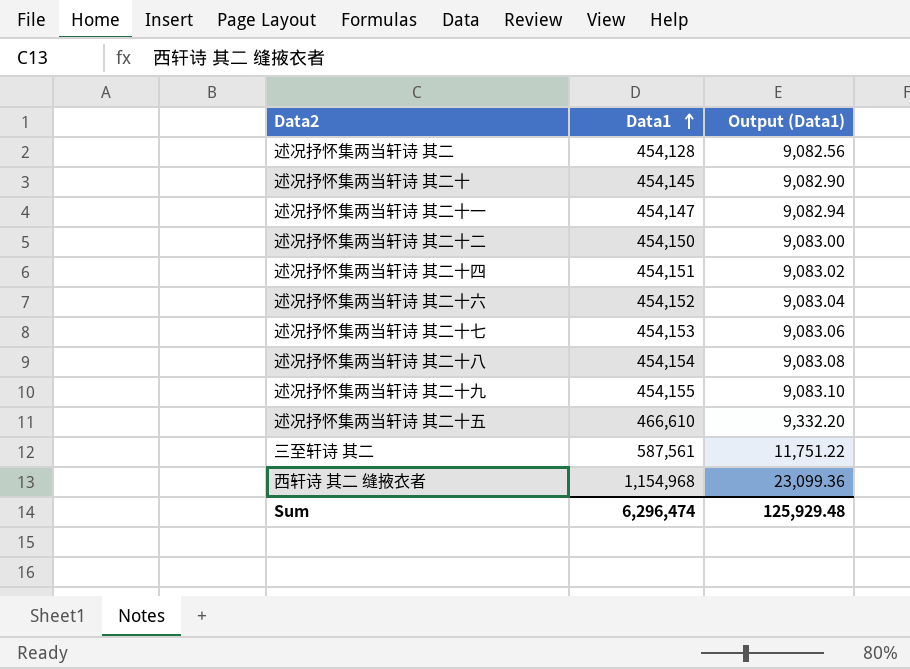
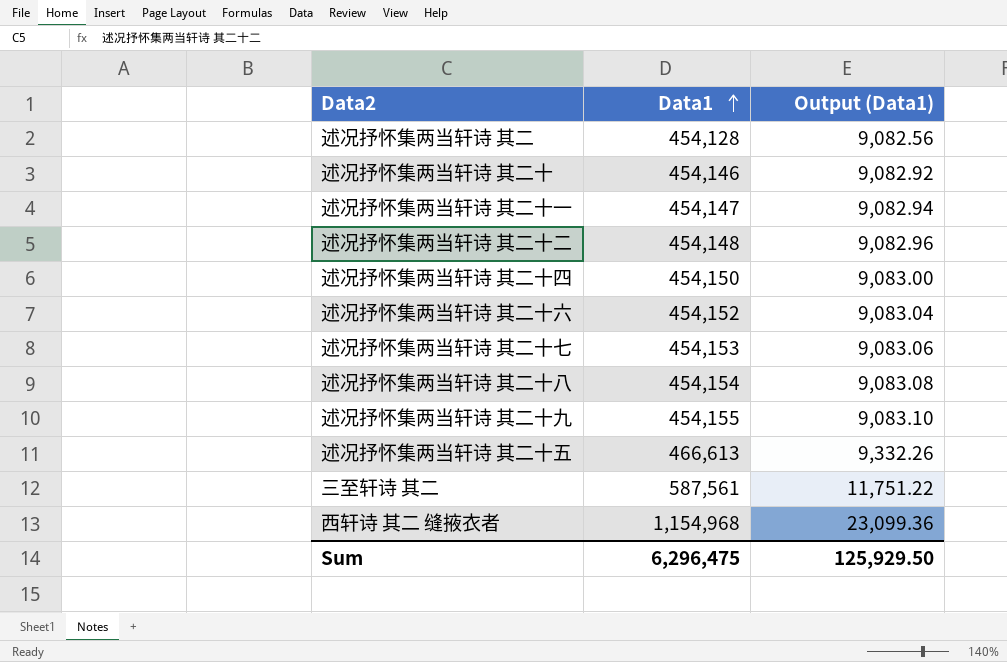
述况抒怀集两当轩诗 其二十 | Data1: 454,145 -> 454,146
述况抒怀集两当轩诗 其二十 | Output (Data1): 9,082.90 -> 9,082.92
述况抒怀集两当轩诗 其二十二 | Data1: 454,150 -> 454,148
述况抒怀集两当轩诗 其二十二 | Output (Data1): 9,083.00 -> 9,082.96
述况抒怀集两当轩诗 其二十四 | Data1: 454,151 -> 454,150
述况抒怀集两当轩诗 其二十四 | Output (Data1): 9,083.02 -> 9,083.00
述况抒怀集两当轩诗 其二十五 | Data1: 466,610 -> 466,613
述况抒怀集两当轩诗 其二十五 | Output (Data1): 9,332.20 -> 9,332.26
Sum | Data1: 6,296,474 -> 6,296,475
Sum | Output (Data1): 125,929.48 -> 125,929.50

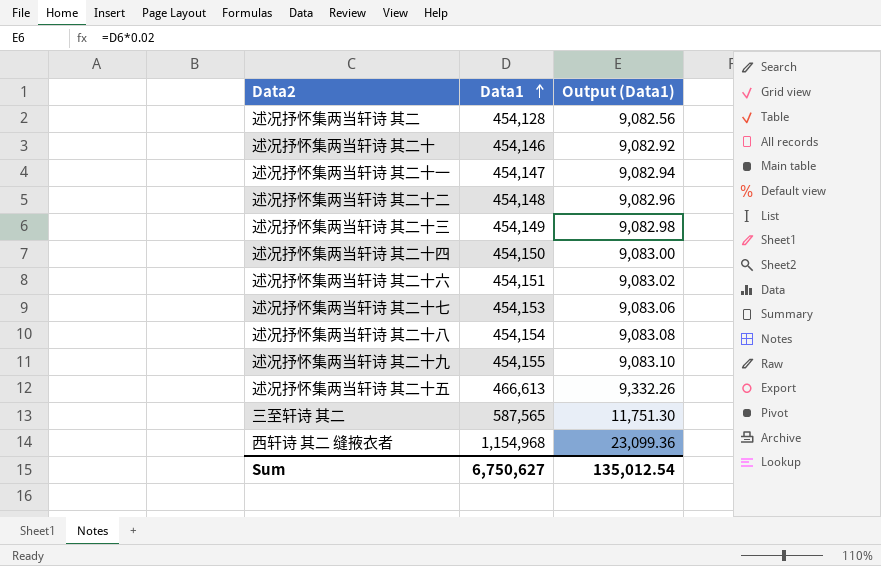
row 述况抒怀集两当轩诗 其二十三: none -> 454,149 | 9,082.98
述况抒怀集两当轩诗 其二十六 | Data1: 454,152 -> 454,151
述况抒怀集两当轩诗 其二十六 | Output (Data1): 9,083.04 -> 9,083.02
三至轩诗 其二 | Data1: 587,561 -> 587,565
三至轩诗 其二 | Output (Data1): 11,751.22 -> 11,751.30
Sum | Data1: 6,296,475 -> 6,750,627
Sum | Output (Data1): 125,929.50 -> 135,012.54

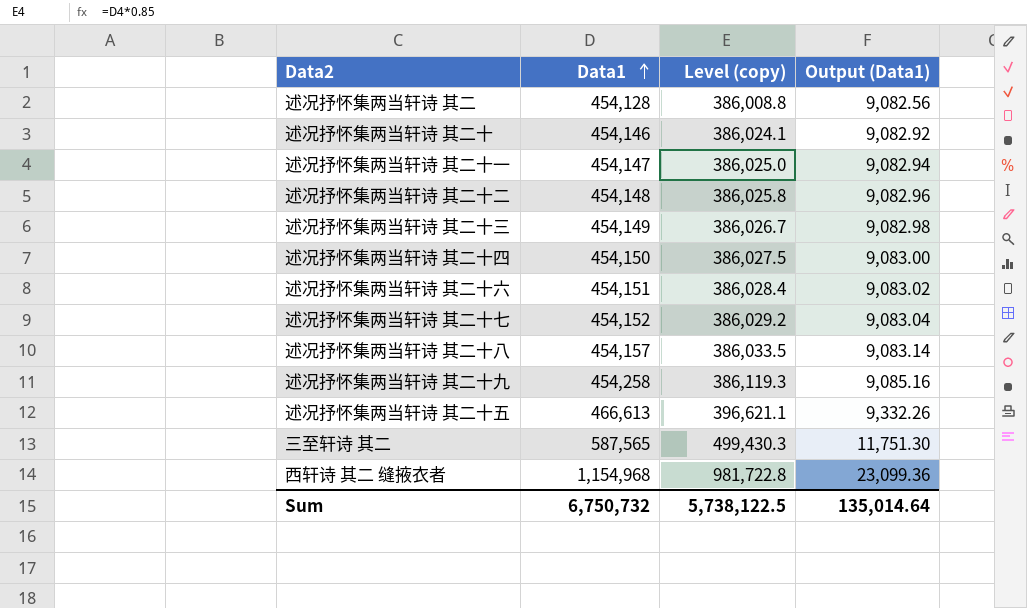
column Level (copy) | formula: none -> [Data1] * 0.85
述况抒怀集两当轩诗 其二十七 | Data1: 454,153 -> 454,152
述况抒怀集两当轩诗 其二十七 | Output (Data1): 9,083.06 -> 9,083.04
述况抒怀集两当轩诗 其二十八 | Data1: 454,154 -> 454,157
述况抒怀集两当轩诗 其二十八 | Output (Data1): 9,083.08 -> 9,083.14
述况抒怀集两当轩诗 其二十九 | Data1: 454,155 -> 454,258
述况抒怀集两当轩诗 其二十九 | Output (Data1): 9,083.10 -> 9,085.16
Sum | Data1: 6,750,627 -> 6,750,732
Sum | Output (Data1): 135,012.54 -> 135,014.64

